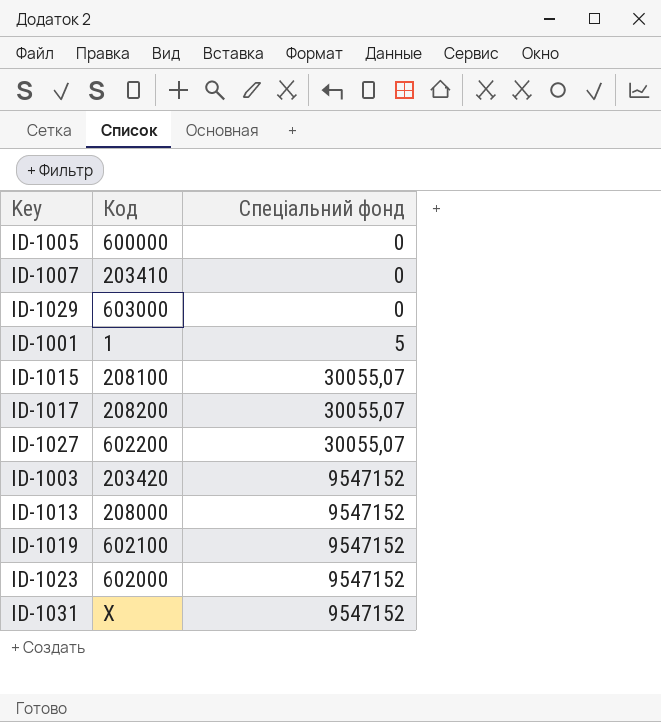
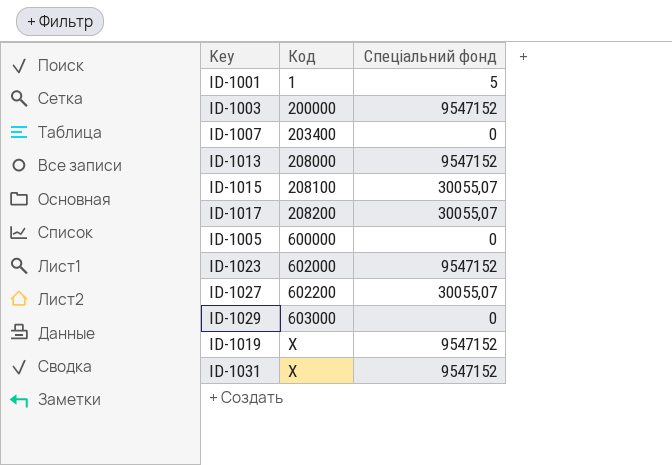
row order: Спеціальний фонд ascending -> Код ascending
ID-1003 | Код: 203420 -> 200000
ID-1007 | Код: 203410 -> 203400
ID-1019 | Код: 602100 -> X

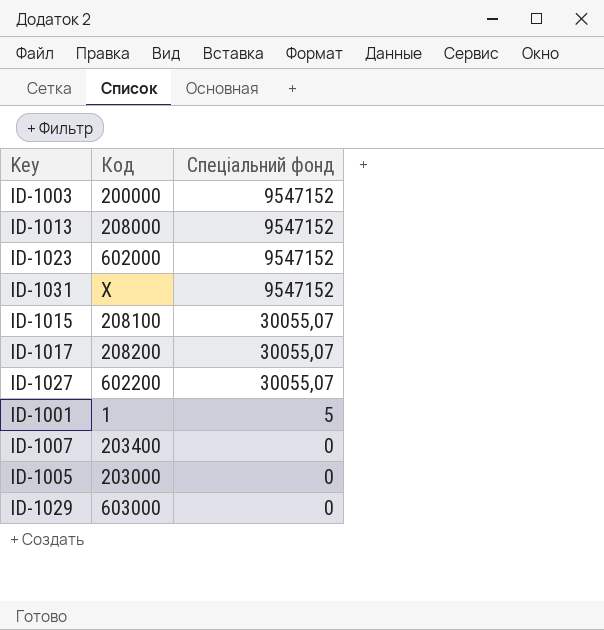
row order: Код ascending -> Спеціальний фонд descending
row ID-1019: X | 9547152 -> none
ID-1005 | Код: 600000 -> 203000

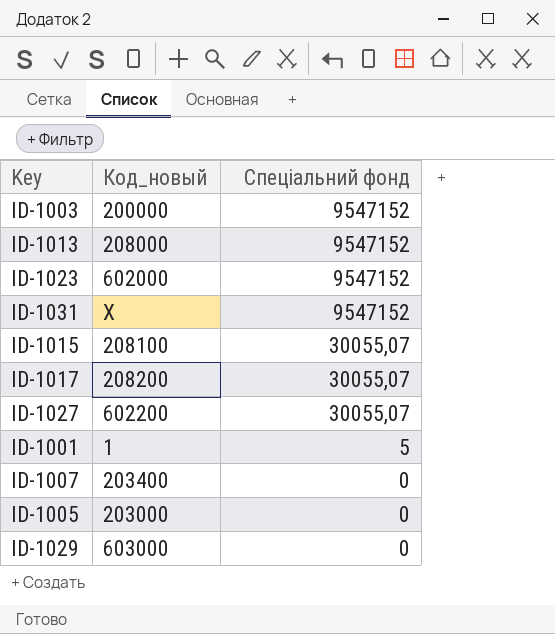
column name: Код -> Код_новый

